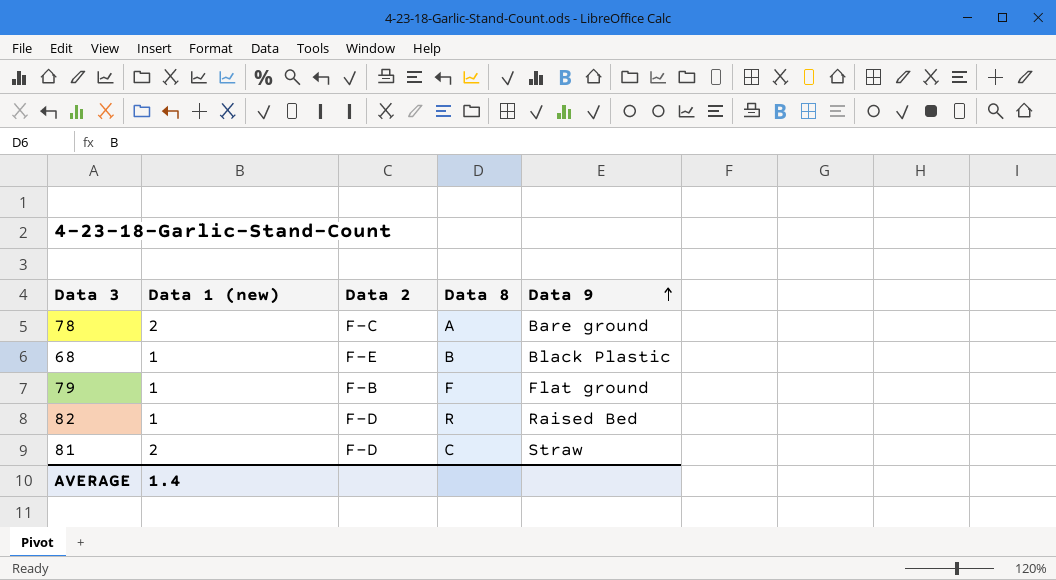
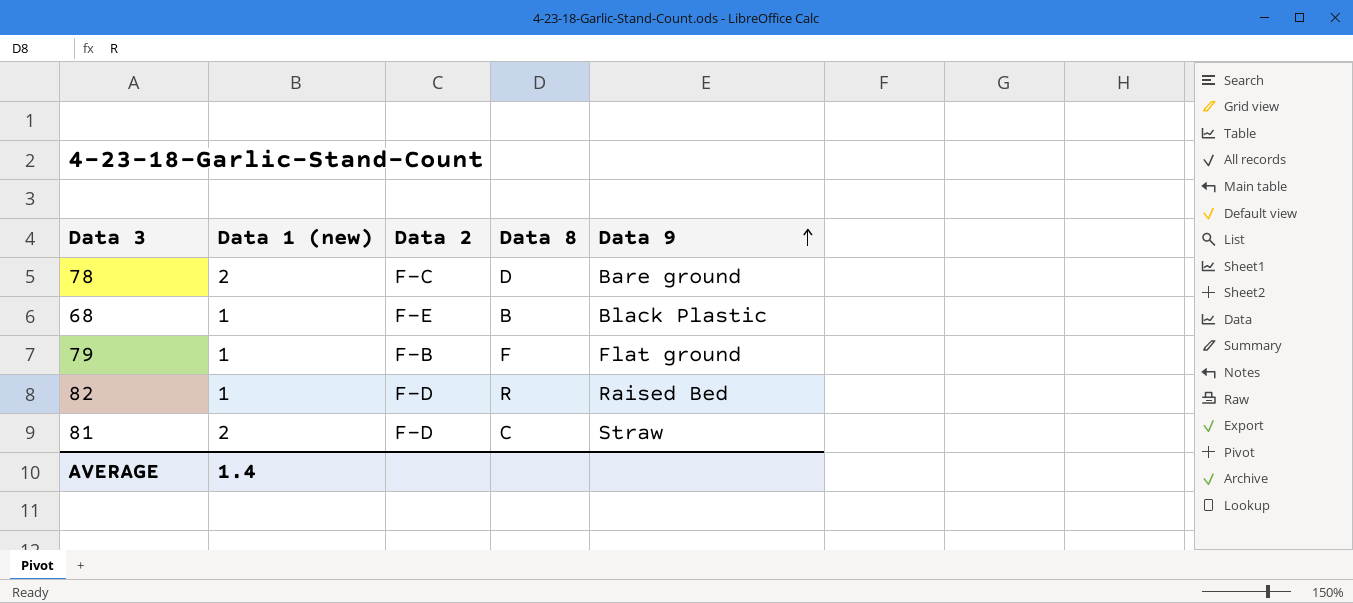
78 | Data 8: A -> D

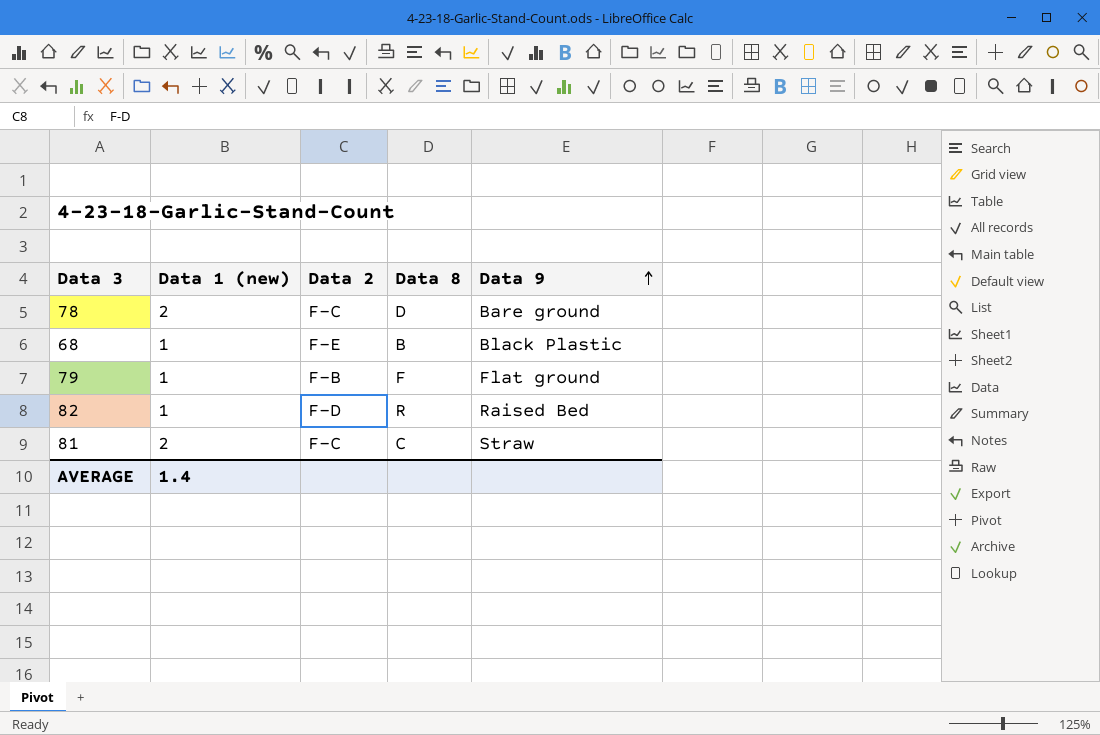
81 | Data 2: F-D -> F-C

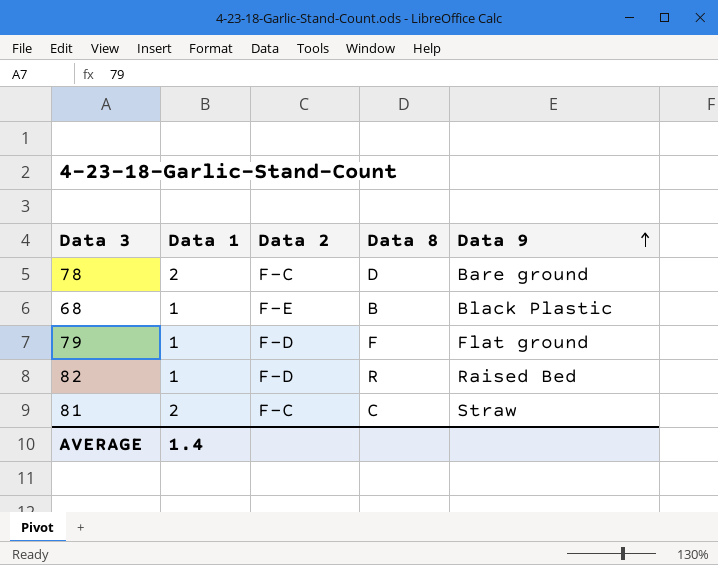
column name: Data 1 (new) -> Data 1
79 | Data 2: F-B -> F-D

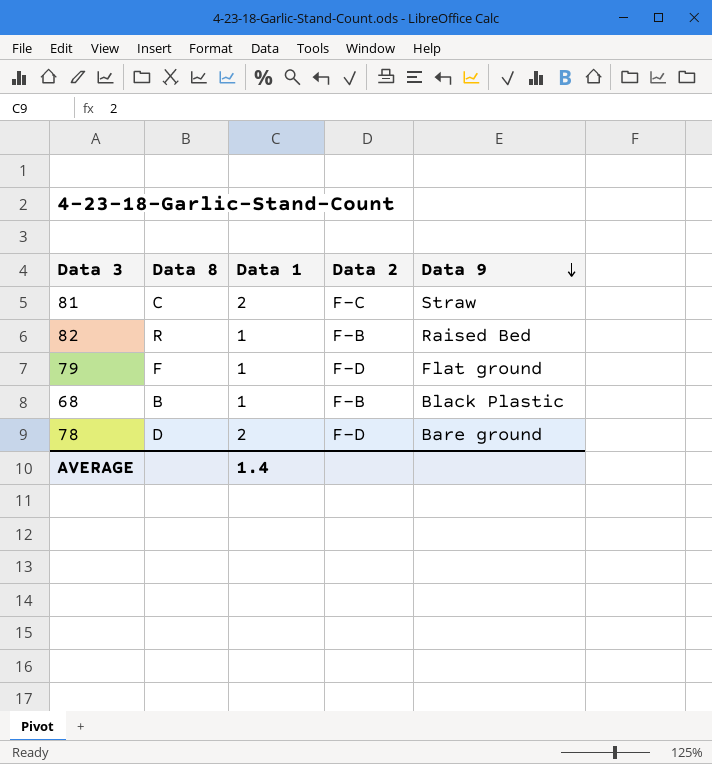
row order: Data 9 ascending -> Data 9 descending
column Data 8 | position: 4 -> 2
82 | Data 2: F-D -> F-B
68 | Data 2: F-E -> F-B
78 | Data 2: F-C -> F-D

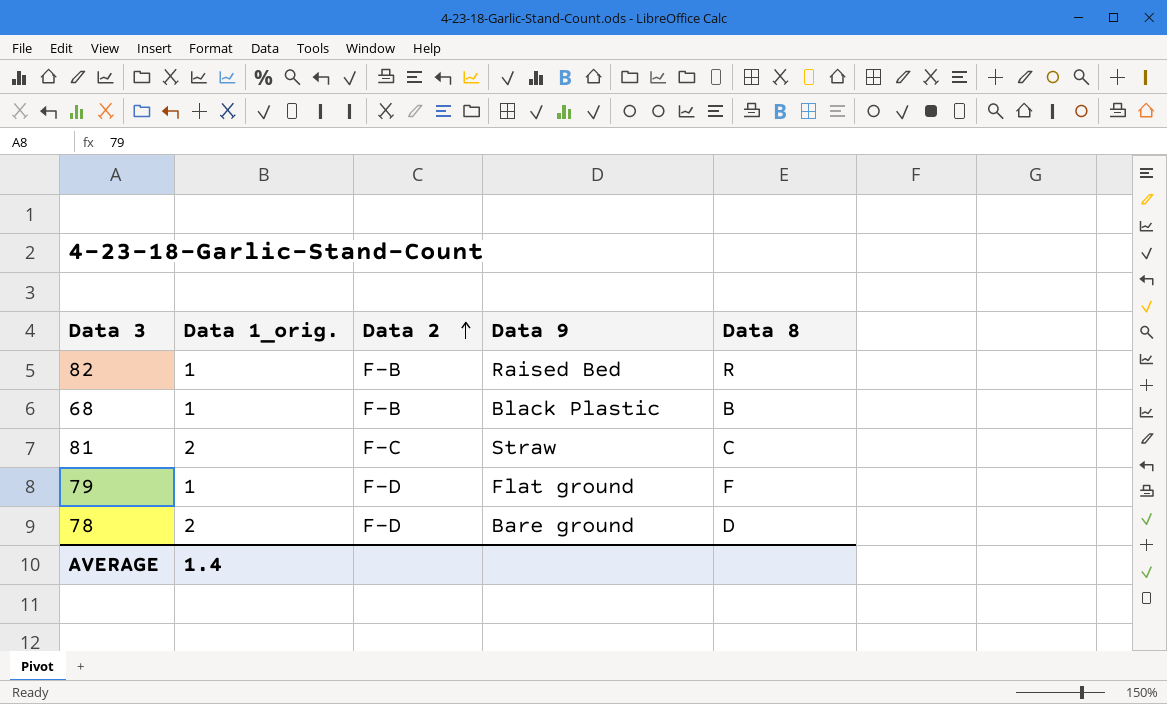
row order: Data 9 descending -> Data 2 ascending
column name: Data 1 -> Data 1_orig.
column Data 8 | position: 2 -> 5

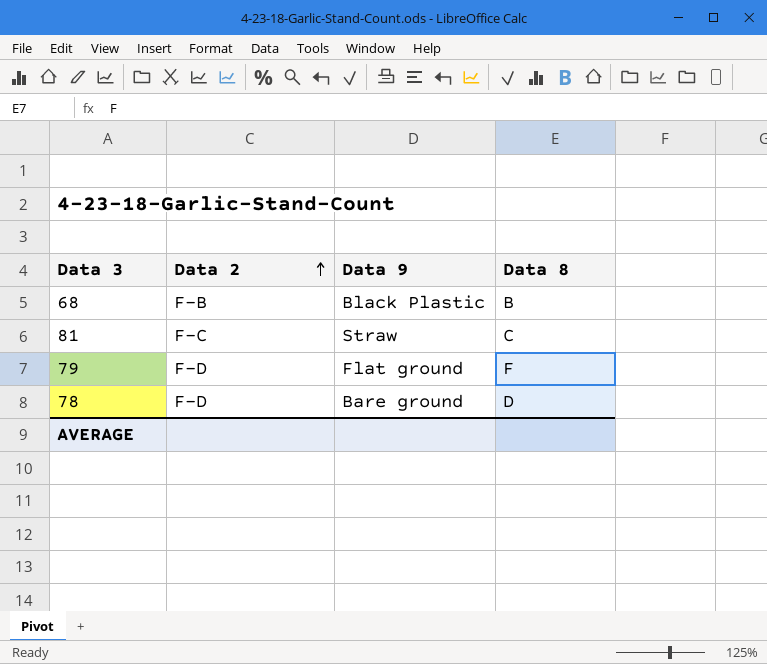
column Data 1_orig. | position: 2 -> none
row 82: 1 | F-B | Raised Bed | R -> none

